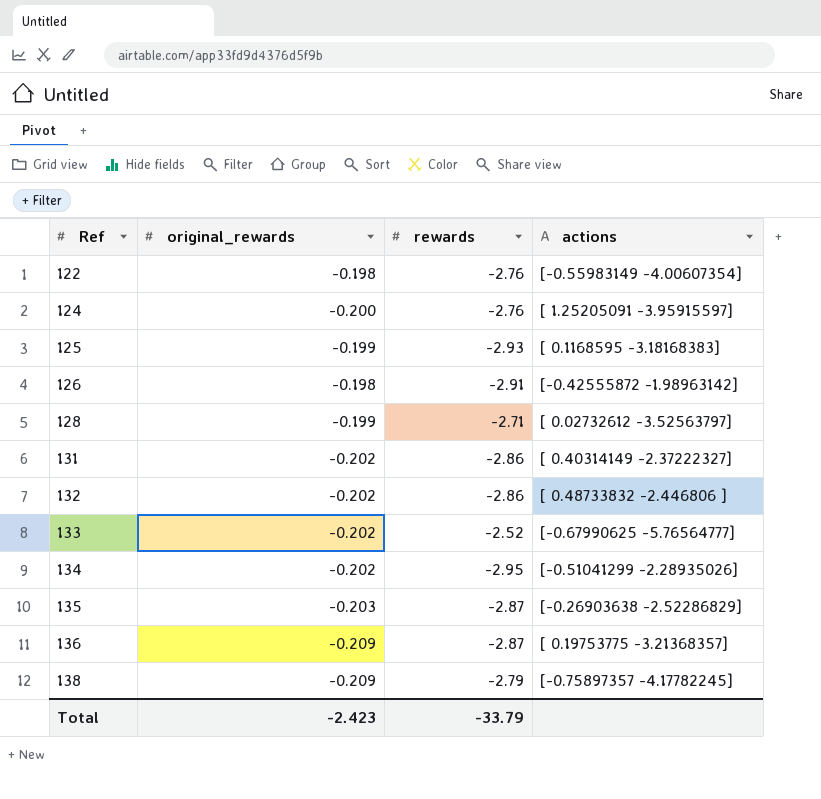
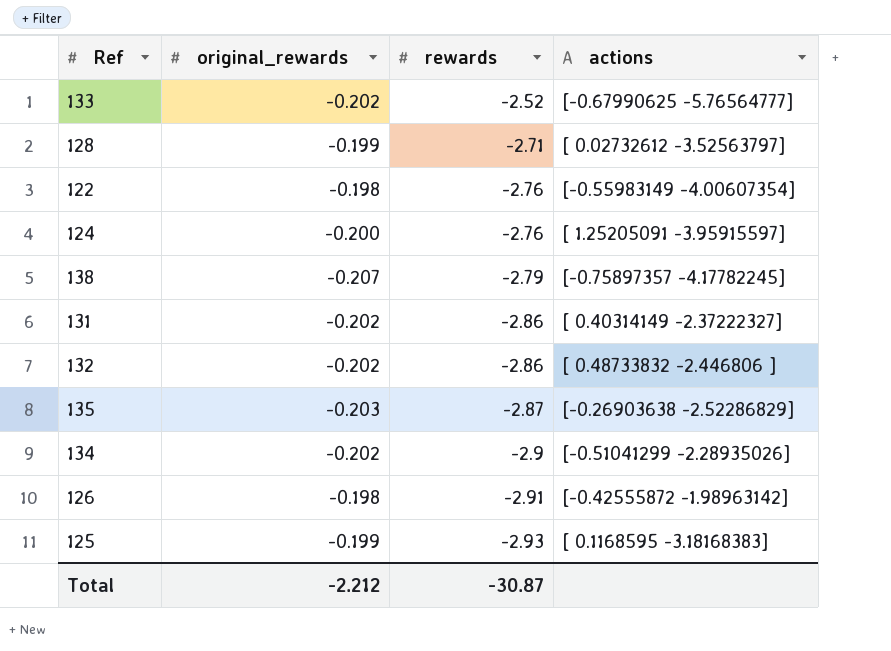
row order: Ref ascending -> rewards descending
row 136: -0.209 | -2.87 | [ 0.19753775 -3.21368357] -> none
138 | original_rewards: -0.209 -> -0.207
134 | rewards: -2.95 -> -2.9
Total | original_rewards: -2.423 -> -2.212
Total | rewards: -33.79 -> -30.87

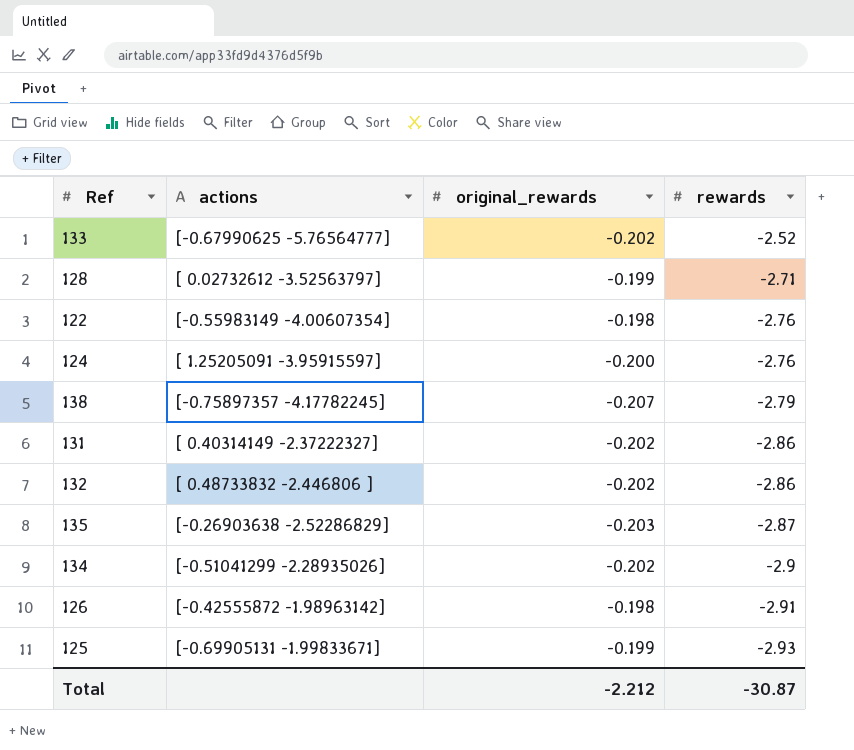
column actions | position: 4 -> 2
125 | actions: [ 0.1168595 -3.18168383] -> [-0.69905131 -1.99833671]

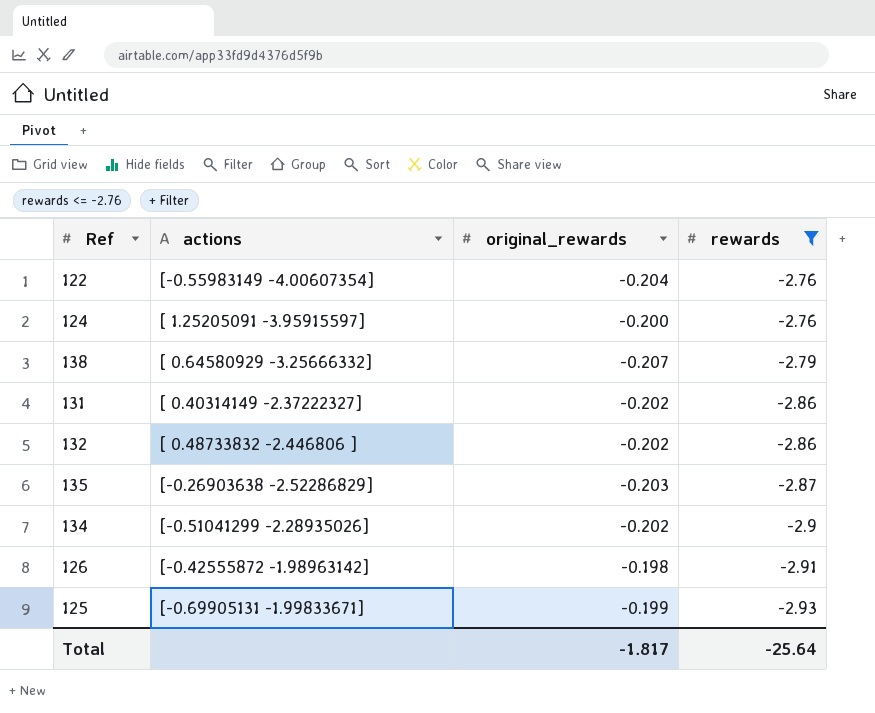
filter: none -> rewards <= -2.76
122 | original_rewards: -0.198 -> -0.204
138 | actions: [-0.75897357 -4.17782245] -> [ 0.64580929 -3.25666332]
Total | original_rewards: -2.212 -> -1.817
Total | rewards: -30.87 -> -25.64

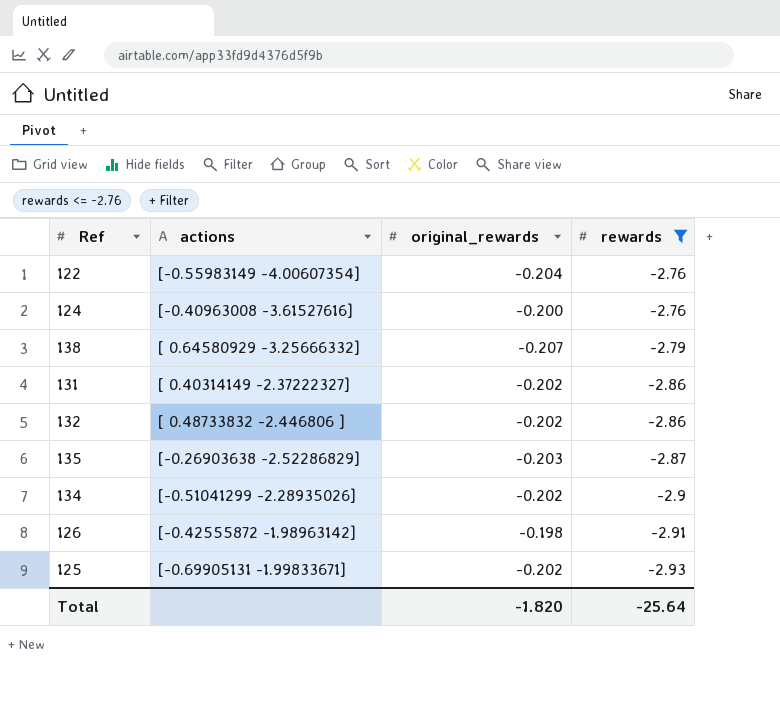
124 | actions: [ 1.25205091 -3.95915597] -> [-0.40963008 -3.61527616]
125 | original_rewards: -0.199 -> -0.202
Total | original_rewards: -1.817 -> -1.820

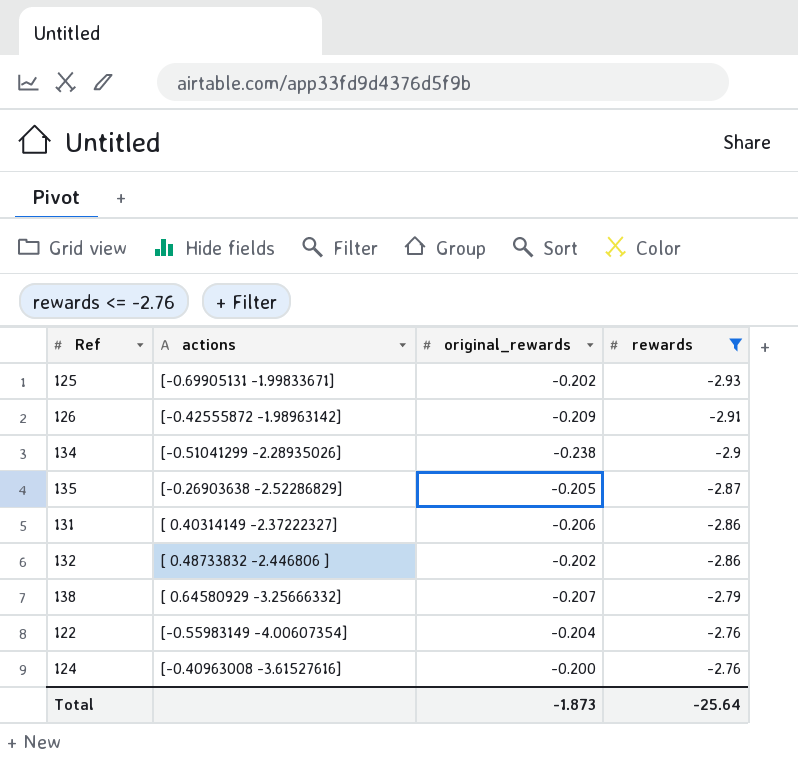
row order: rewards descending -> rewards ascending
126 | original_rewards: -0.198 -> -0.209
134 | original_rewards: -0.202 -> -0.238
135 | original_rewards: -0.203 -> -0.205
131 | original_rewards: -0.202 -> -0.206
Total | original_rewards: -1.820 -> -1.873

